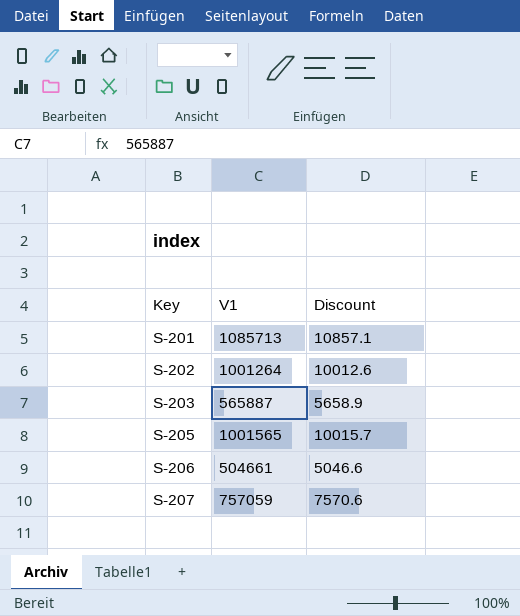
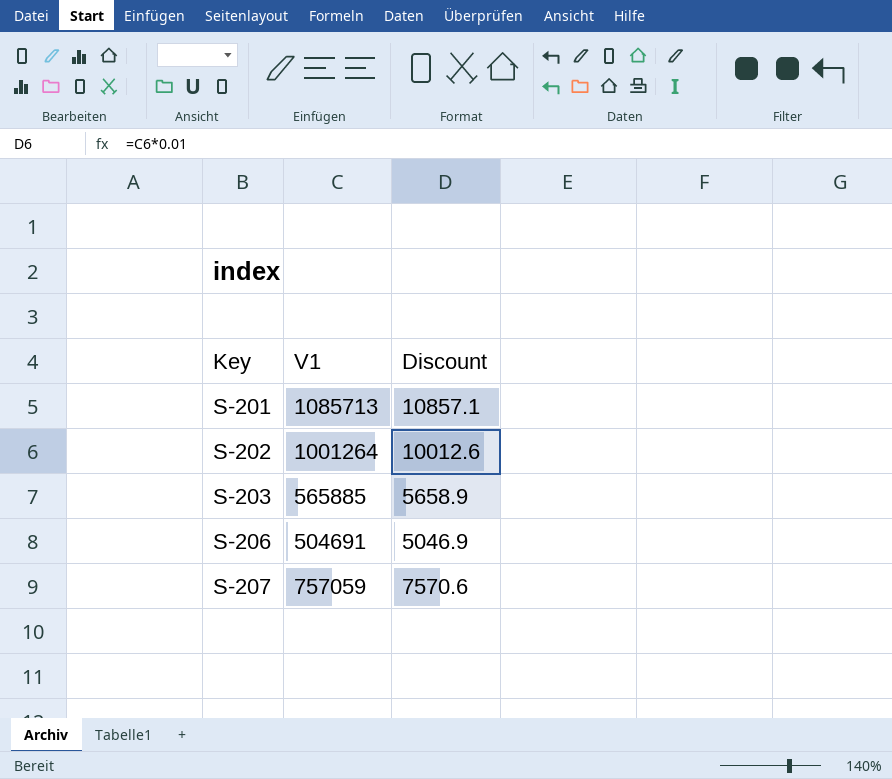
row S-205: 1001565 | 10015.7 -> none
S-203 | V1: 565887 -> 565885
S-206 | V1: 504661 -> 504691
S-206 | Discount: 5046.6 -> 5046.9

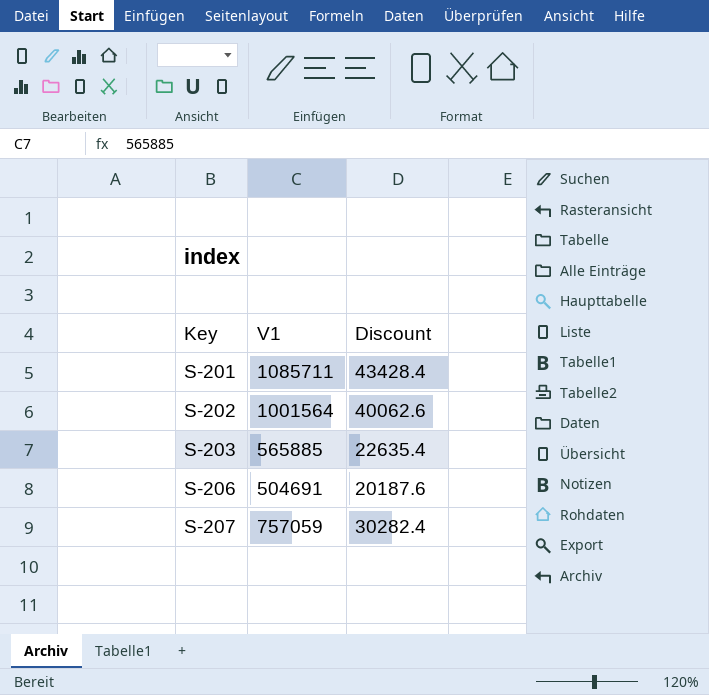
column Discount | formula: [V1] * 0.01 -> [V1] * 0.04
S-201 | V1: 1085713 -> 1085711
S-202 | V1: 1001264 -> 1001564

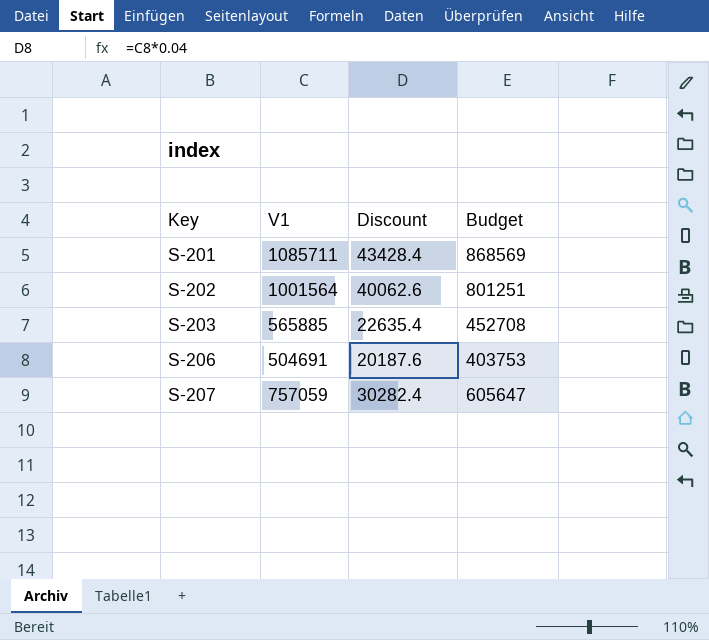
column Budget | formula: none -> [V1] * 0.8

